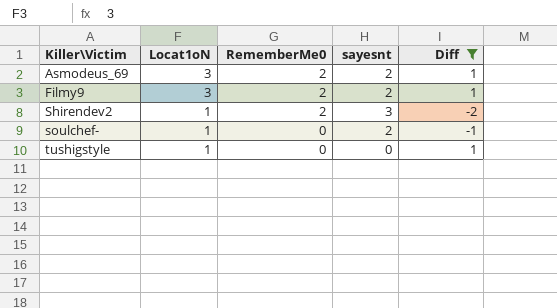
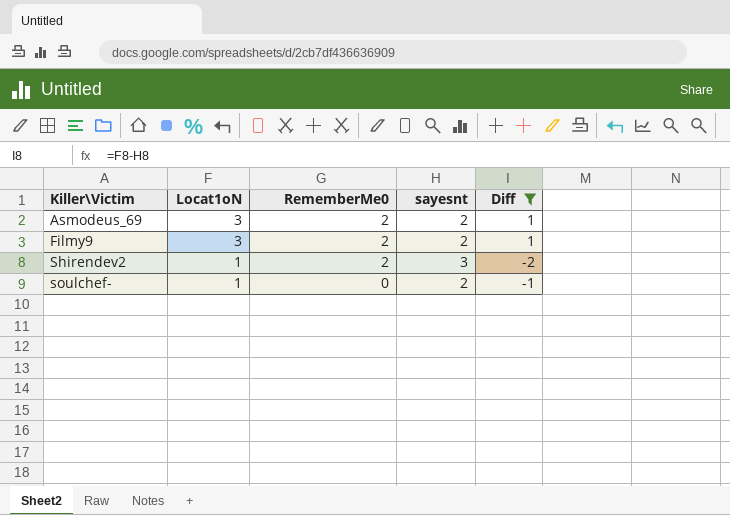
row tushigstyle: 1 | 0 | 0 | 1 -> none

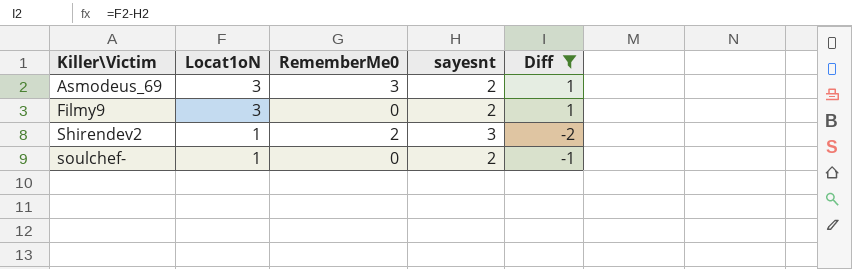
Asmodeus_69 | RememberMe0: 2 -> 3
Filmy9 | RememberMe0: 2 -> 0

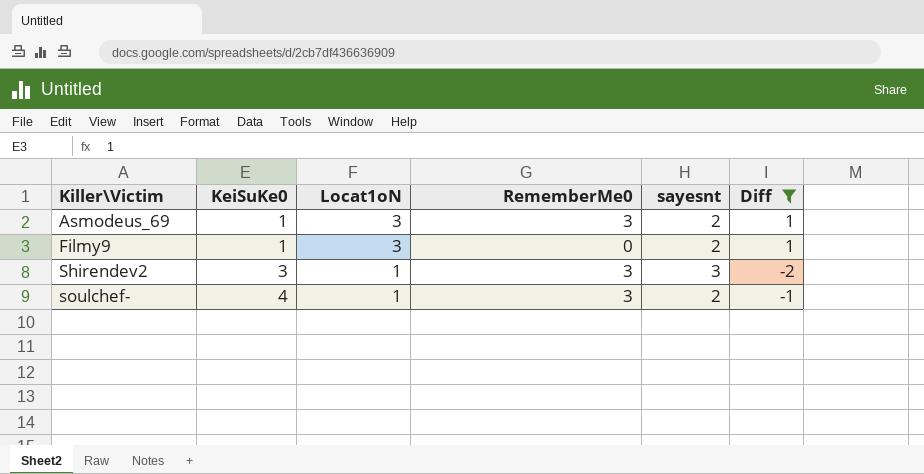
column KeiSuKe0 | position: none -> 2
Shirendev2 | RememberMe0: 2 -> 3
soulchef- | RememberMe0: 0 -> 3

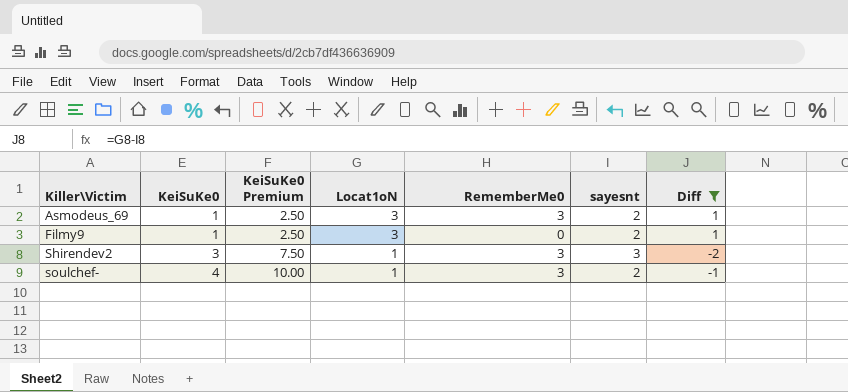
column KeiSuKe0 Premium | formula: none -> [KeiSuKe0] * 2.5

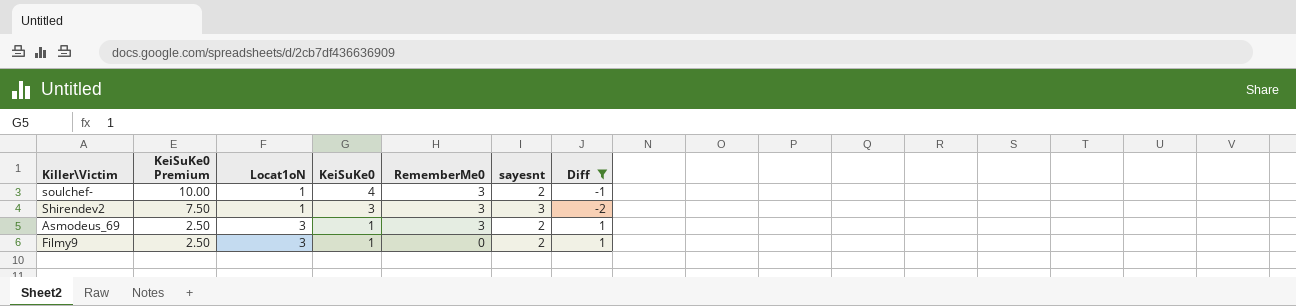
row order: Killer\Victim ascending -> KeiSuKe0 Premium descending
column KeiSuKe0 | position: 2 -> 4

